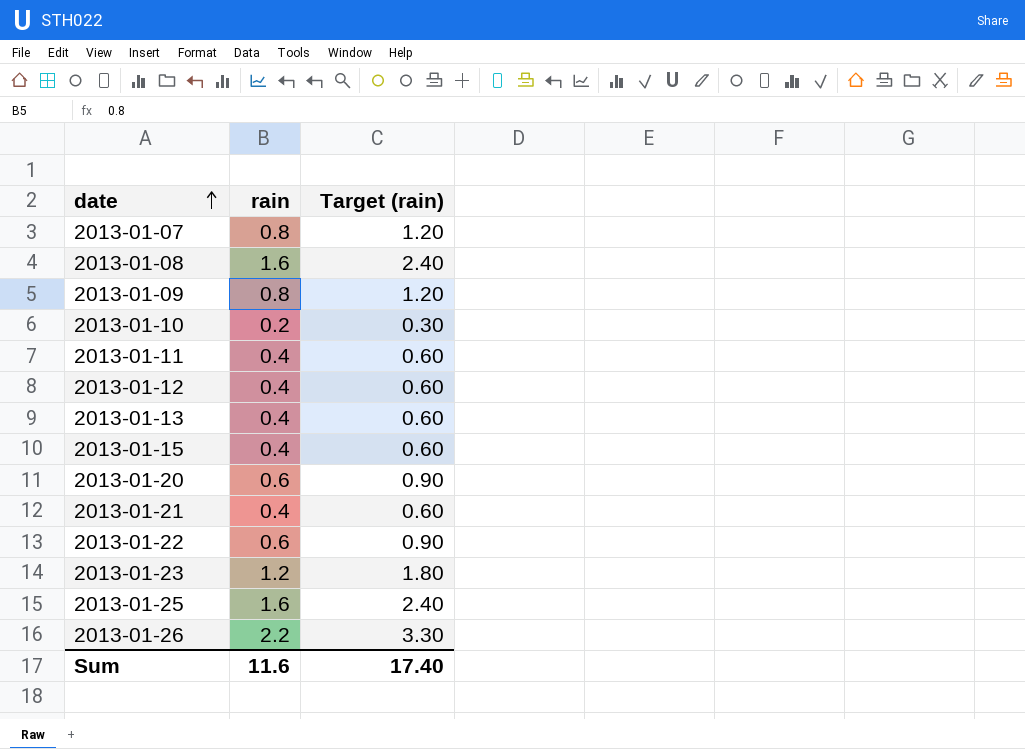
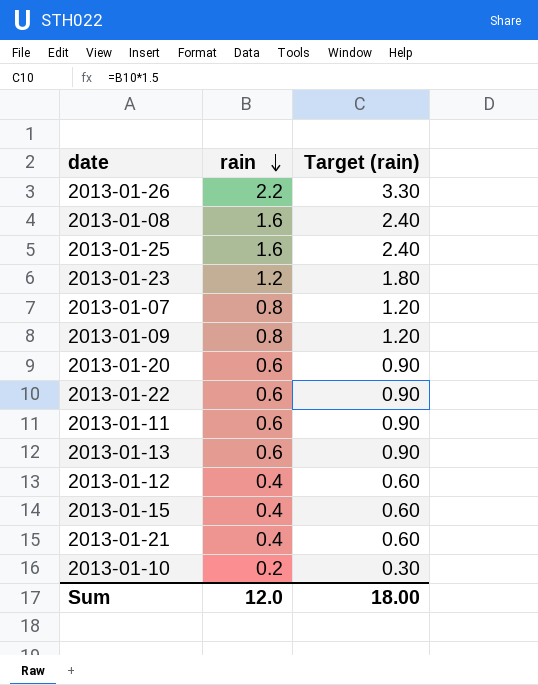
row order: date ascending -> rain descending
2013-01-11 | rain: 0.4 -> 0.6
2013-01-11 | Target (rain): 0.60 -> 0.90
2013-01-13 | rain: 0.4 -> 0.6
2013-01-13 | Target (rain): 0.60 -> 0.90
Sum | rain: 11.6 -> 12.0
Sum | Target (rain): 17.40 -> 18.00

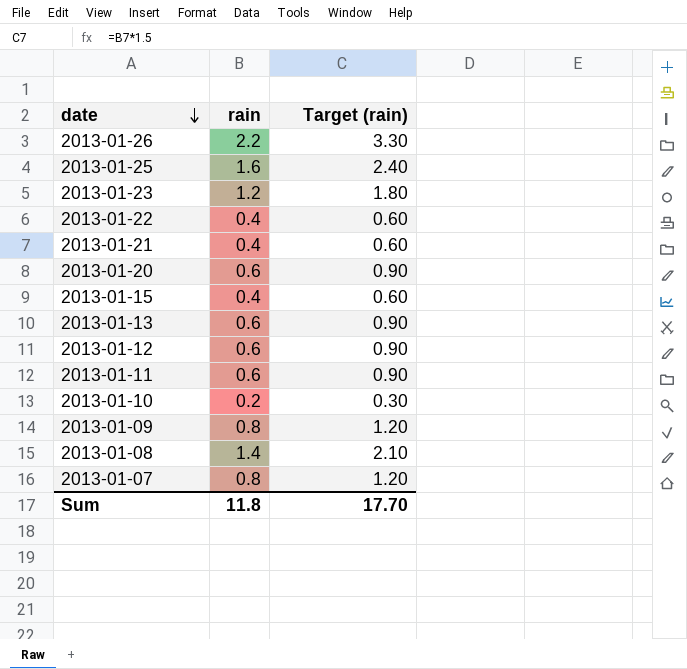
row order: rain descending -> date descending
2013-01-22 | rain: 0.6 -> 0.4
2013-01-22 | Target (rain): 0.90 -> 0.60
2013-01-12 | rain: 0.4 -> 0.6
2013-01-12 | Target (rain): 0.60 -> 0.90
2013-01-08 | rain: 1.6 -> 1.4
2013-01-08 | Target (rain): 2.40 -> 2.10
Sum | rain: 12.0 -> 11.8
Sum | Target (rain): 18.00 -> 17.70

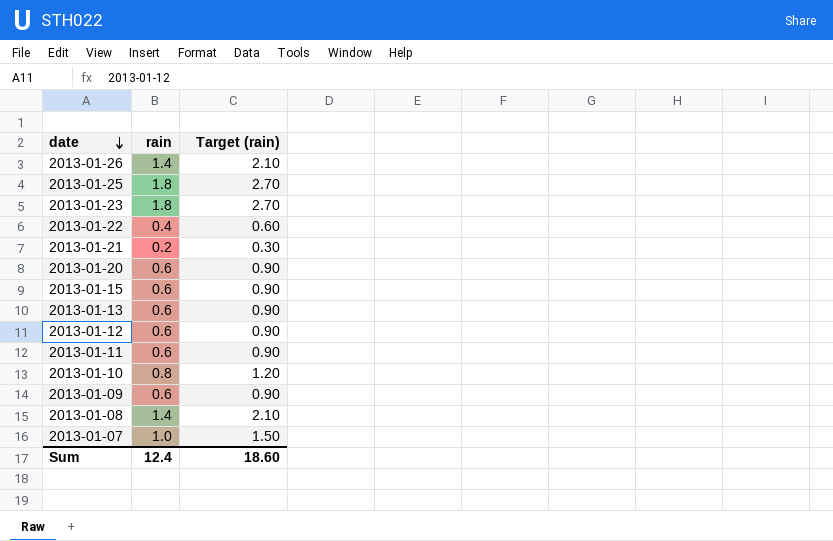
2013-01-26 | rain: 2.2 -> 1.4
2013-01-26 | Target (rain): 3.30 -> 2.10
2013-01-25 | rain: 1.6 -> 1.8
2013-01-25 | Target (rain): 2.40 -> 2.70
2013-01-23 | rain: 1.2 -> 1.8
2013-01-23 | Target (rain): 1.80 -> 2.70
2013-01-21 | rain: 0.4 -> 0.2
2013-01-21 | Target (rain): 0.60 -> 0.30
2013-01-15 | rain: 0.4 -> 0.6
2013-01-15 | Target (rain): 0.60 -> 0.90
2013-01-10 | rain: 0.2 -> 0.8
2013-01-10 | Target (rain): 0.30 -> 1.20
2013-01-09 | rain: 0.8 -> 0.6
2013-01-09 | Target (rain): 1.20 -> 0.90
2013-01-07 | rain: 0.8 -> 1.0
2013-01-07 | Target (rain): 1.20 -> 1.50
Sum | rain: 11.8 -> 12.4
Sum | Target (rain): 17.70 -> 18.60

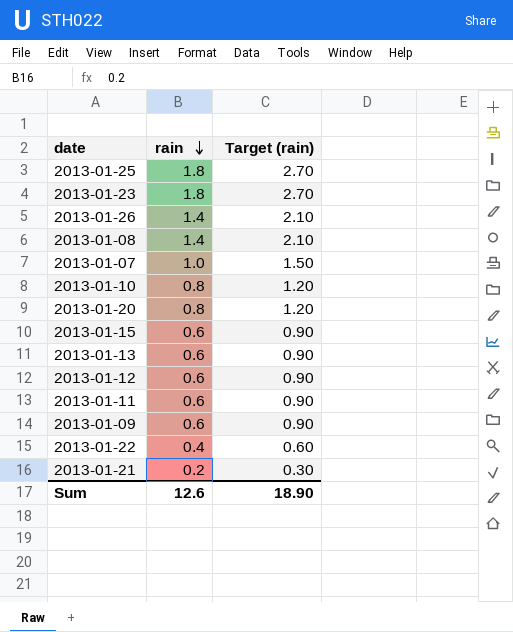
row order: date descending -> rain descending
2013-01-20 | rain: 0.6 -> 0.8
2013-01-20 | Target (rain): 0.90 -> 1.20
Sum | rain: 12.4 -> 12.6
Sum | Target (rain): 18.60 -> 18.90

